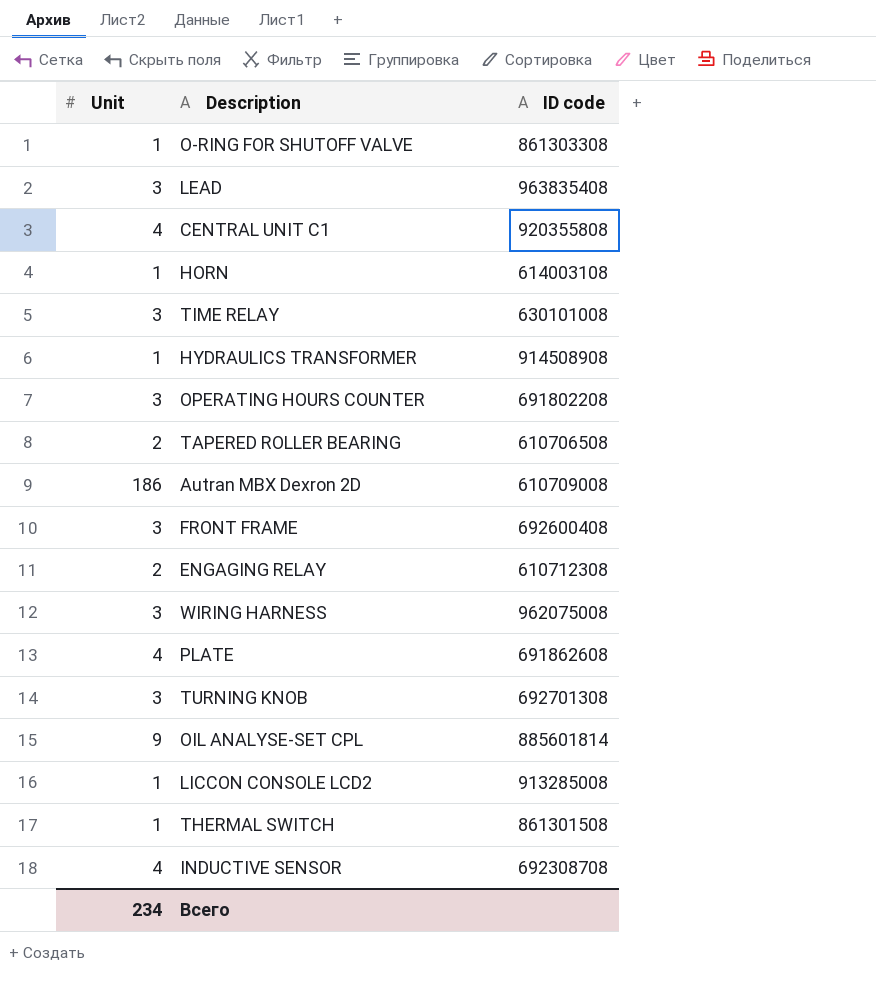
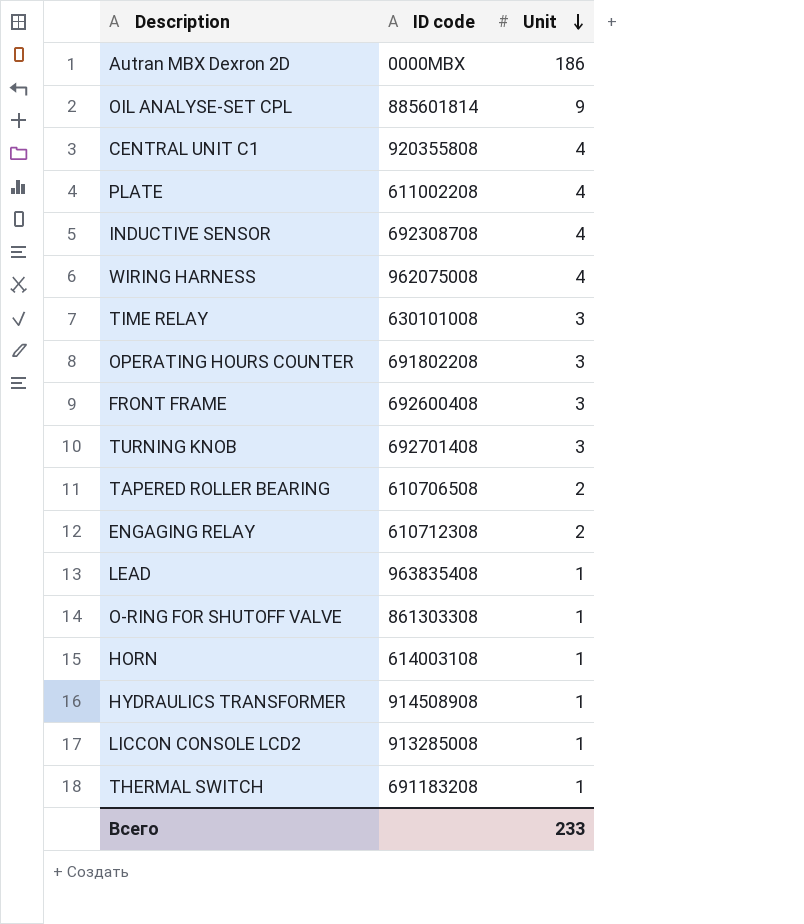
row order: none -> Unit descending
column Unit | position: 1 -> 3
Autran MBX Dexron 2D | ID code: 610709008 -> 0000MBX
PLATE | ID code: 691862608 -> 611002208
WIRING HARNESS | Unit: 3 -> 4
TURNING KNOB | ID code: 692701308 -> 692701408
LEAD | Unit: 3 -> 1
THERMAL SWITCH | ID code: 861301508 -> 691183208
Всего | Unit: 234 -> 233

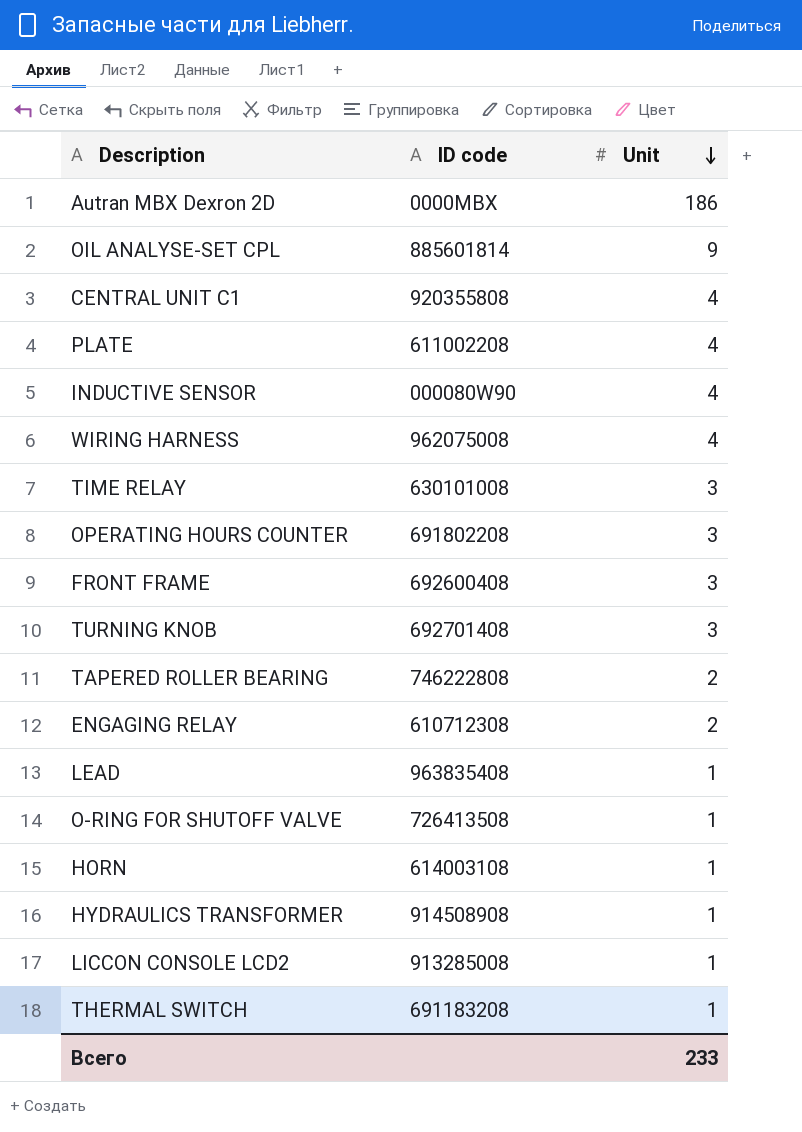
INDUCTIVE SENSOR | ID code: 692308708 -> 000080W90
TAPERED ROLLER BEARING | ID code: 610706508 -> 746222808
O-RING FOR SHUTOFF VALVE | ID code: 861303308 -> 726413508

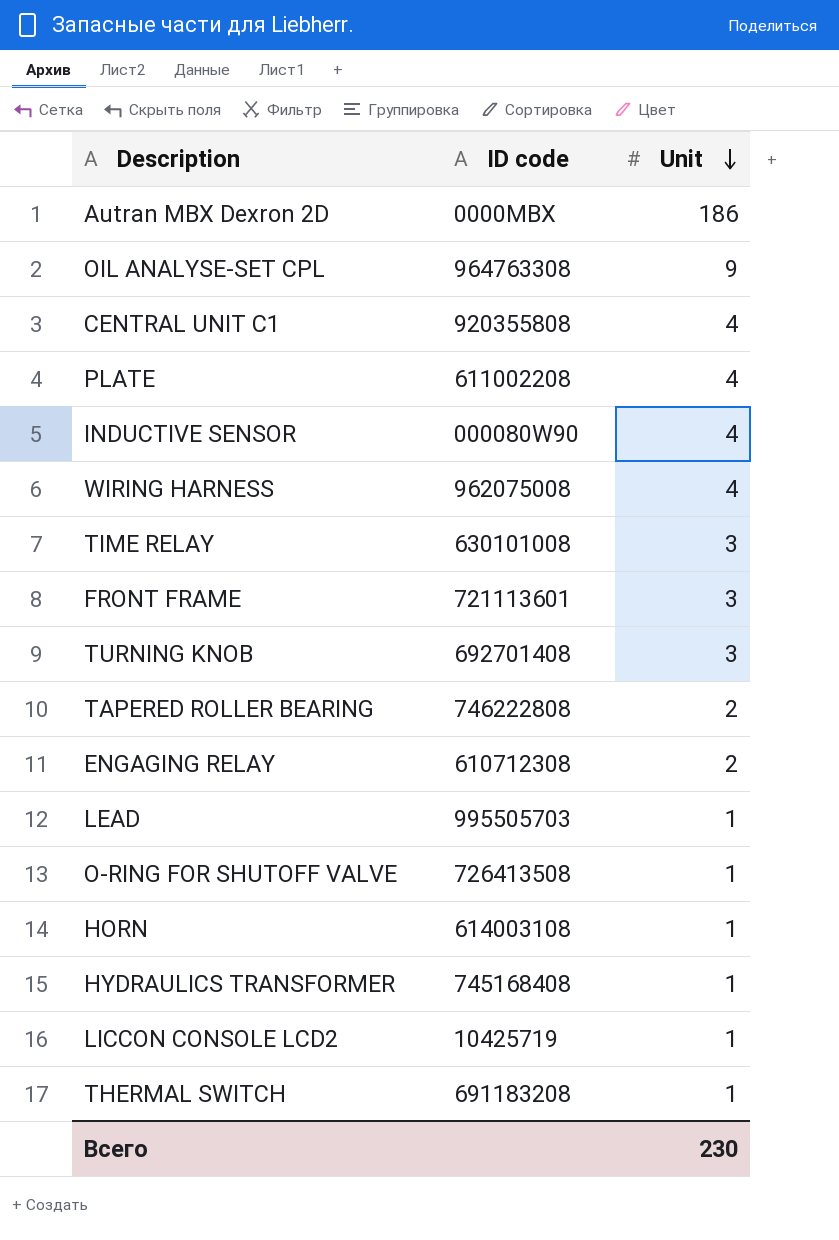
row OPERATING HOURS COUNTER: 691802208 | 3 -> none
OIL ANALYSE-SET CPL | ID code: 885601814 -> 964763308
FRONT FRAME | ID code: 692600408 -> 721113601
LEAD | ID code: 963835408 -> 995505703
HYDRAULICS TRANSFORMER | ID code: 914508908 -> 745168408
LICCON CONSOLE LCD2 | ID code: 913285008 -> 10425719
Всего | Unit: 233 -> 230

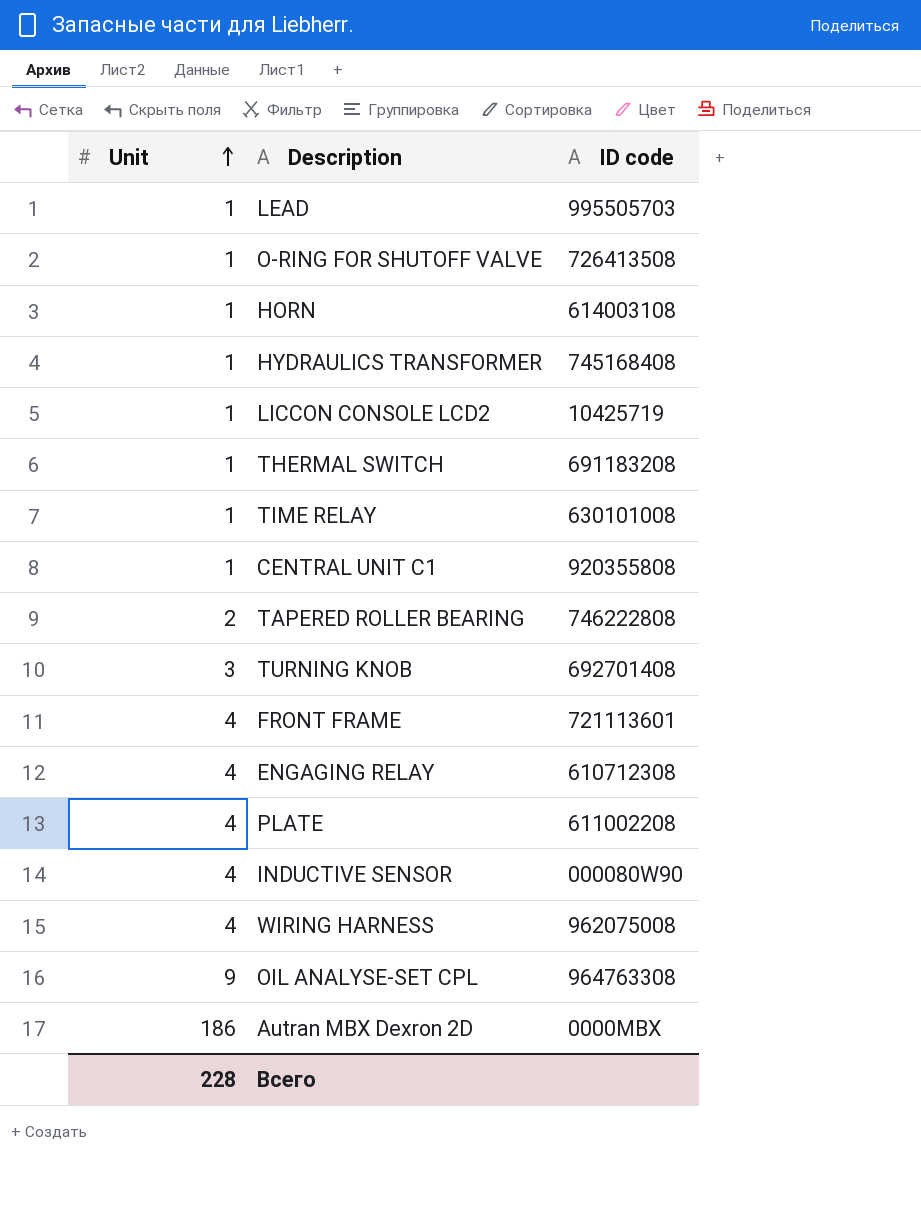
row order: Unit descending -> Unit ascending
column Unit | position: 3 -> 1
TIME RELAY | Unit: 3 -> 1
CENTRAL UNIT C1 | Unit: 4 -> 1
FRONT FRAME | Unit: 3 -> 4
ENGAGING RELAY | Unit: 2 -> 4
Всего | Unit: 230 -> 228

